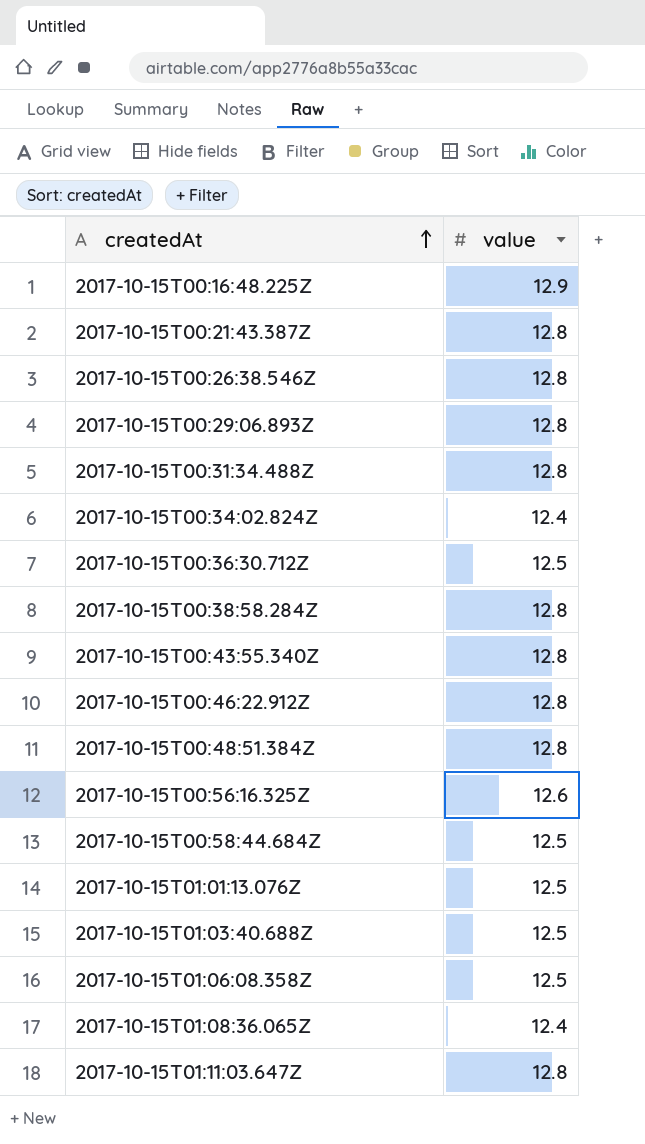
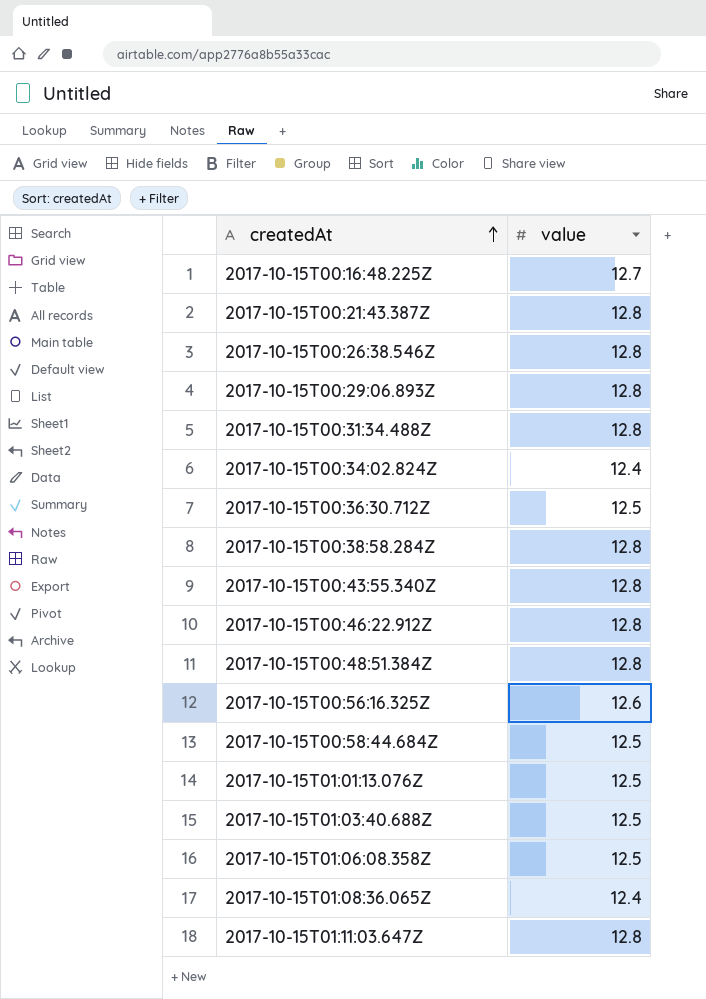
2017-10-15T00:16:48.225Z | value: 12.9 -> 12.7

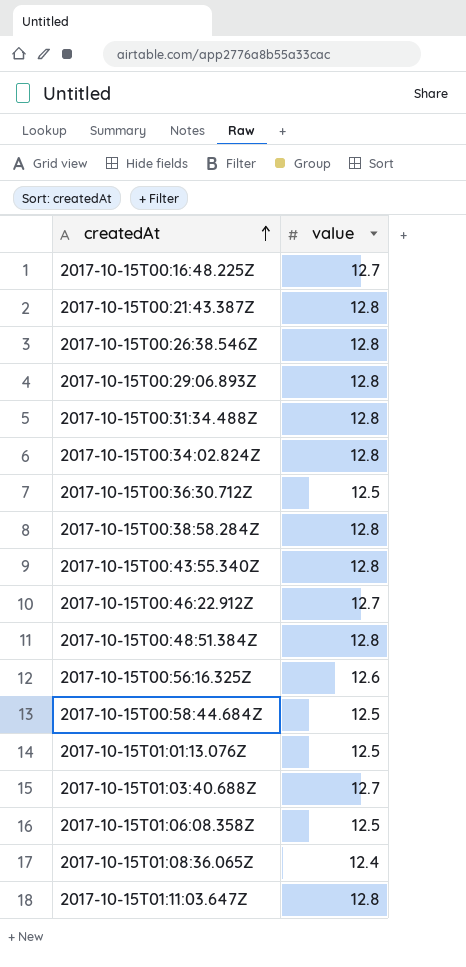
2017-10-15T00:34:02.824Z | value: 12.4 -> 12.8
2017-10-15T00:46:22.912Z | value: 12.8 -> 12.7
2017-10-15T01:03:40.688Z | value: 12.5 -> 12.7

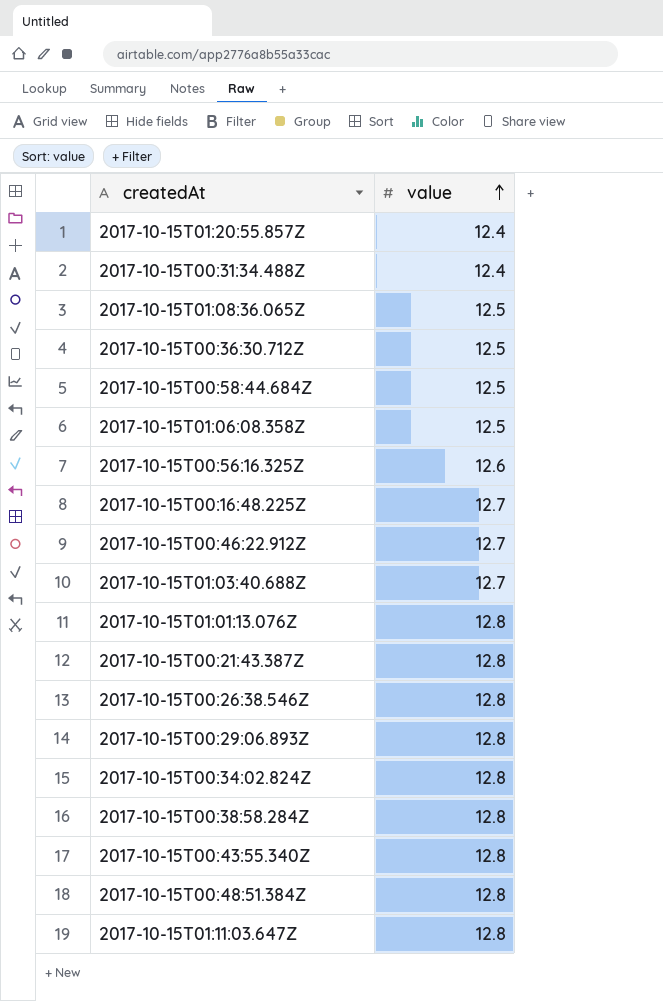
row order: createdAt ascending -> value ascending
row 2017-10-15T01:20:55.857Z: none -> 12.4
2017-10-15T00:31:34.488Z | value: 12.8 -> 12.4
2017-10-15T01:08:36.065Z | value: 12.4 -> 12.5
2017-10-15T01:01:13.076Z | value: 12.5 -> 12.8

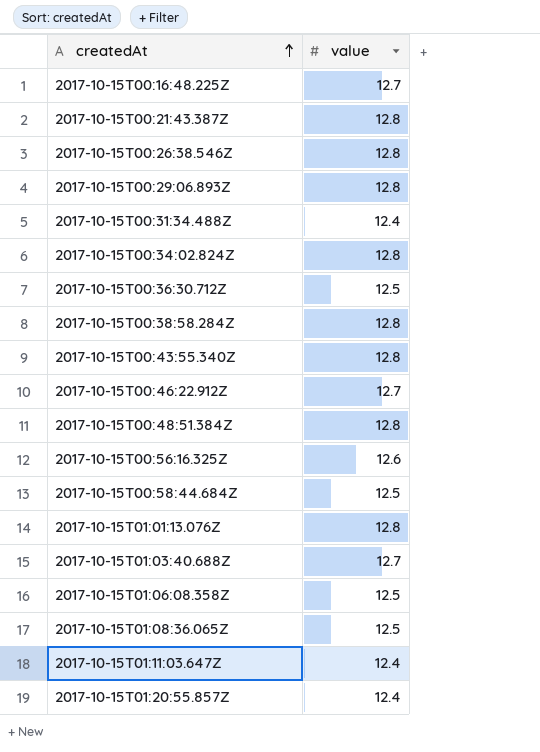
row order: value ascending -> createdAt ascending
2017-10-15T01:11:03.647Z | value: 12.8 -> 12.4

